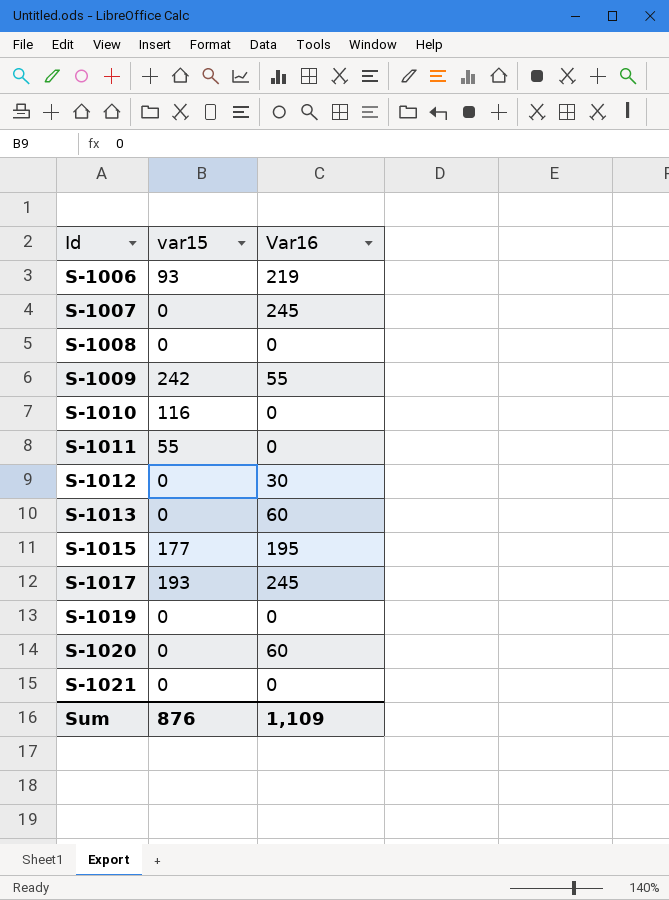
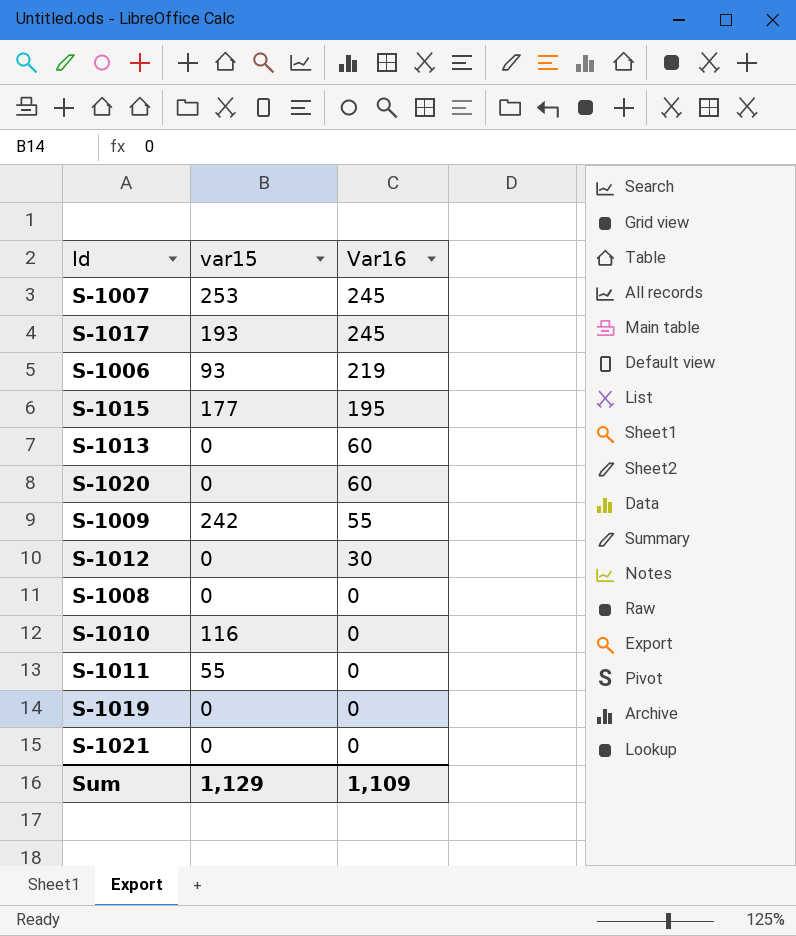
row order: Id ascending -> Var16 descending
S-1007 | var15: 0 -> 253
Sum | var15: 876 -> 1,129

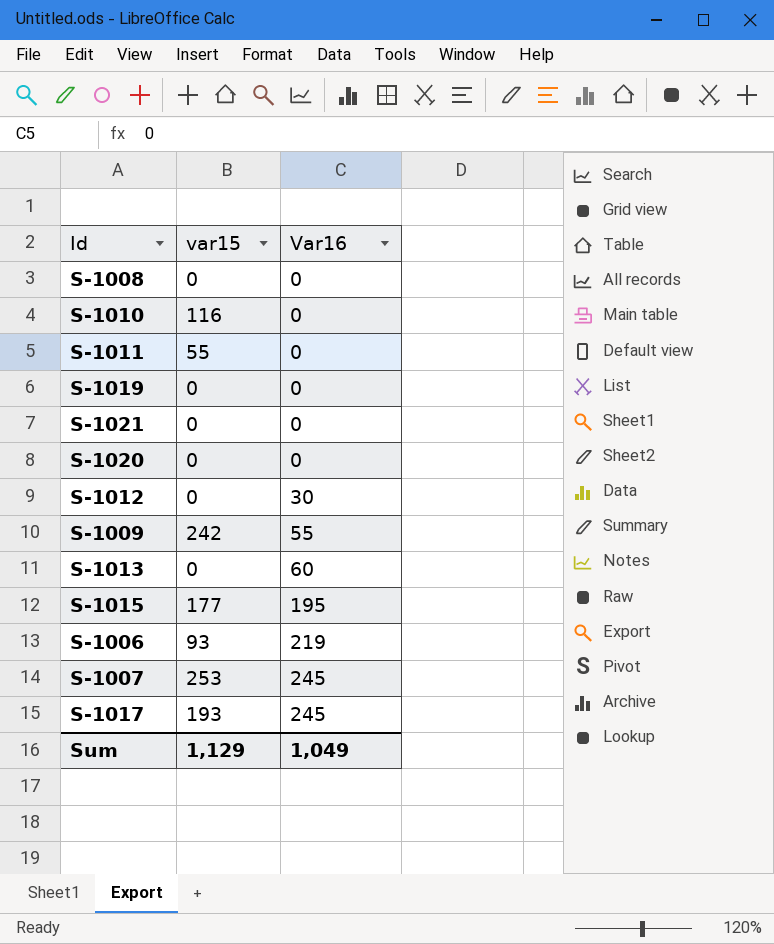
row order: Var16 descending -> Var16 ascending
S-1020 | Var16: 60 -> 0
Sum | Var16: 1,109 -> 1,049

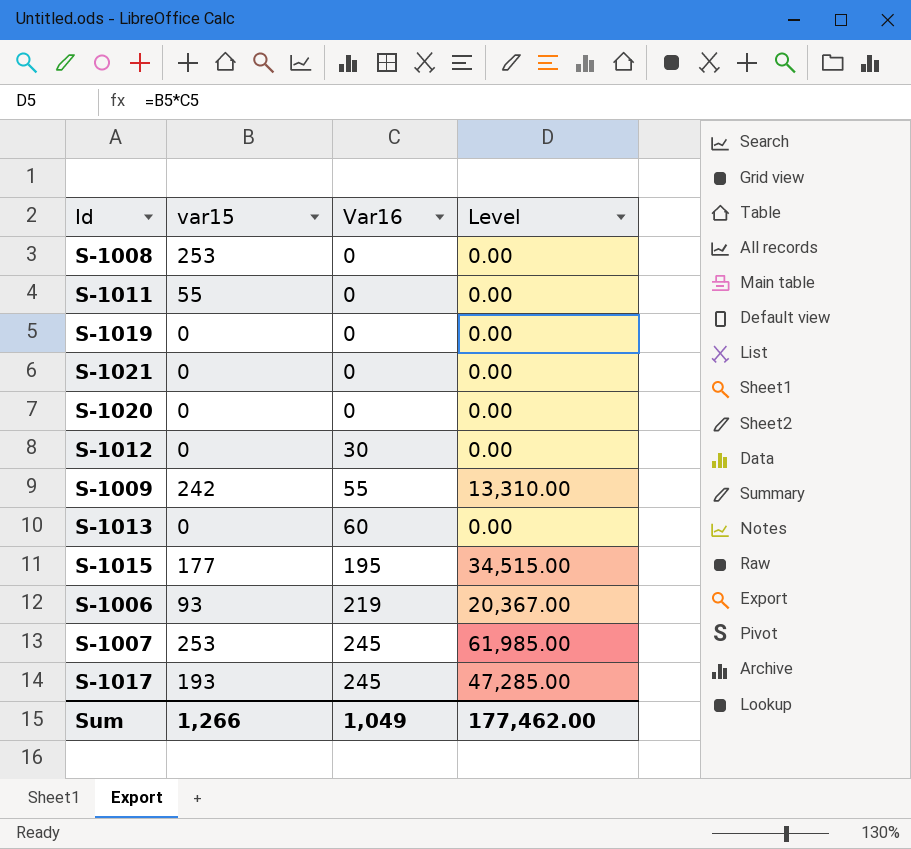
column Level | formula: none -> [var15] * [Var16]
row S-1010: 116 | 0 -> none
S-1008 | var15: 0 -> 253
Sum | var15: 1,129 -> 1,266

